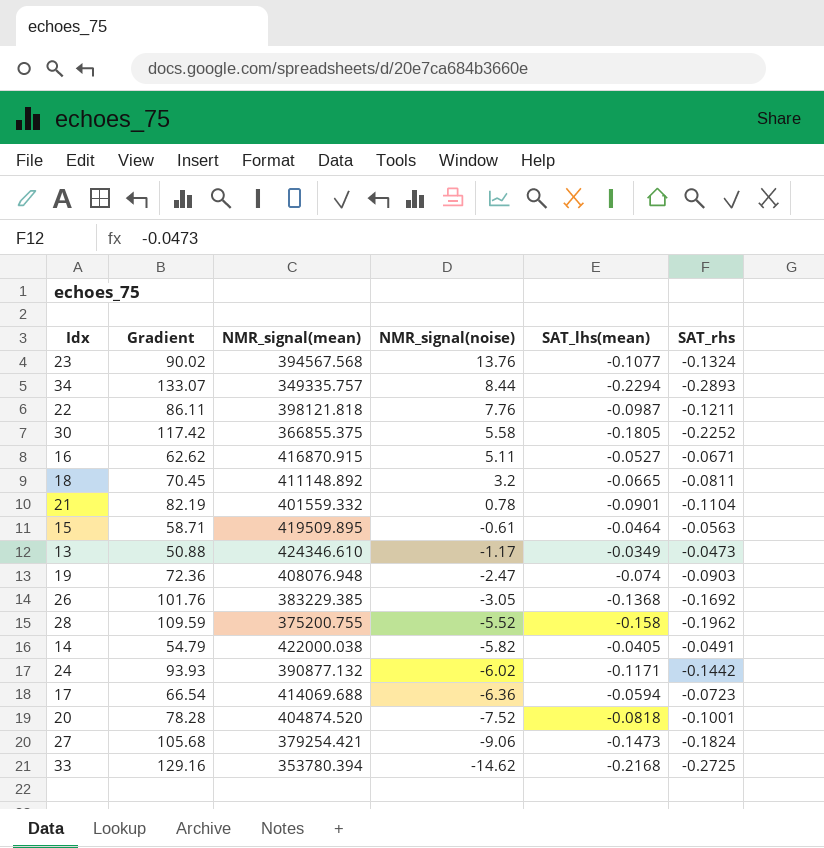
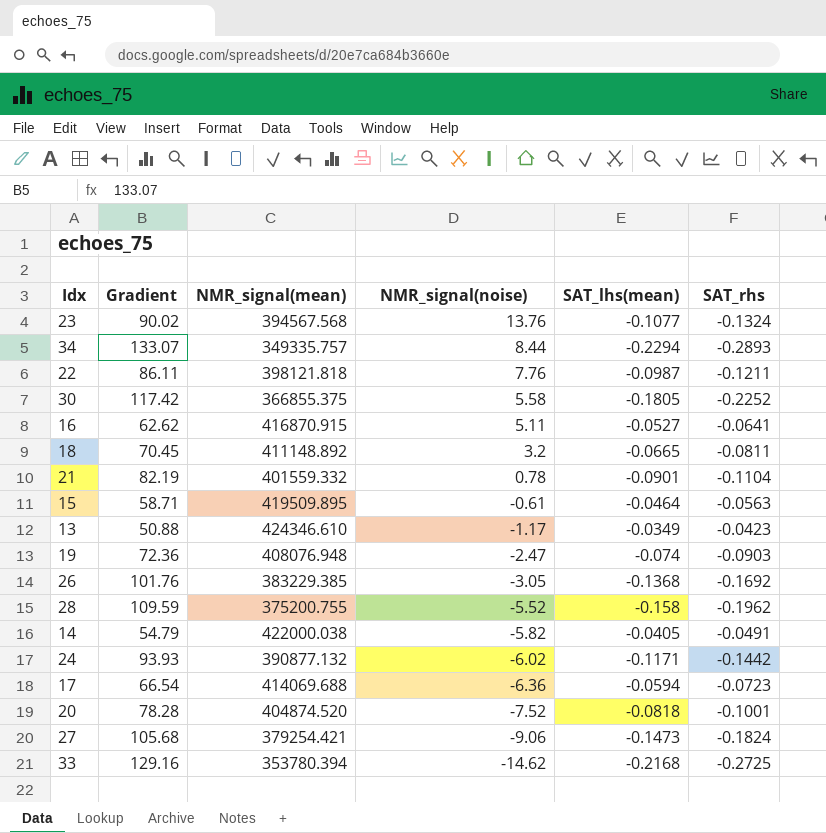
16 | SAT_rhs: -0.0671 -> -0.0641
13 | SAT_rhs: -0.0473 -> -0.0423

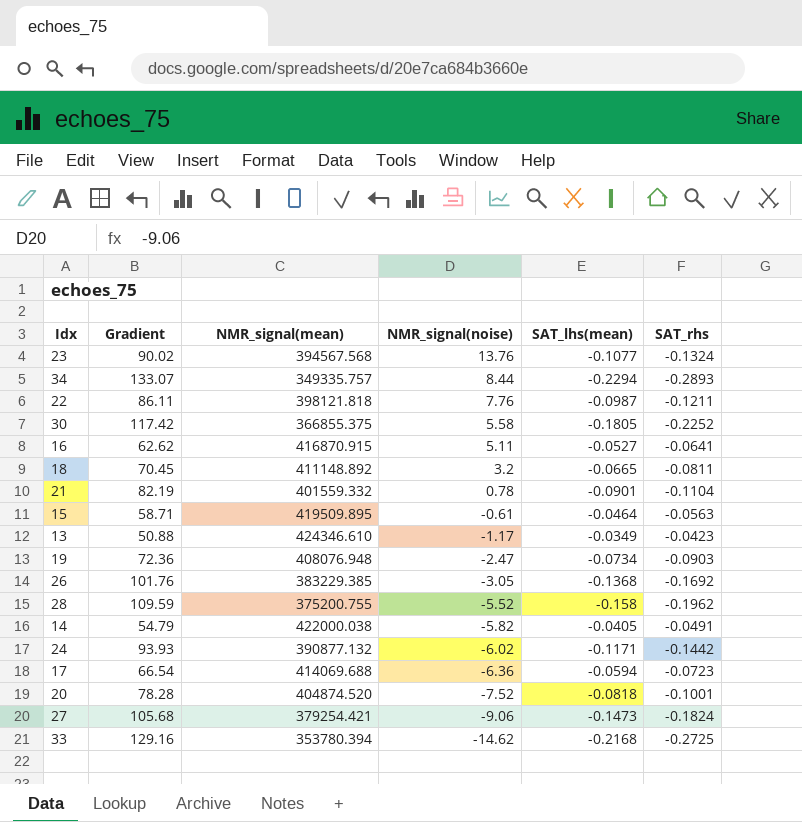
19 | SAT_lhs(mean): -0.074 -> -0.0734

